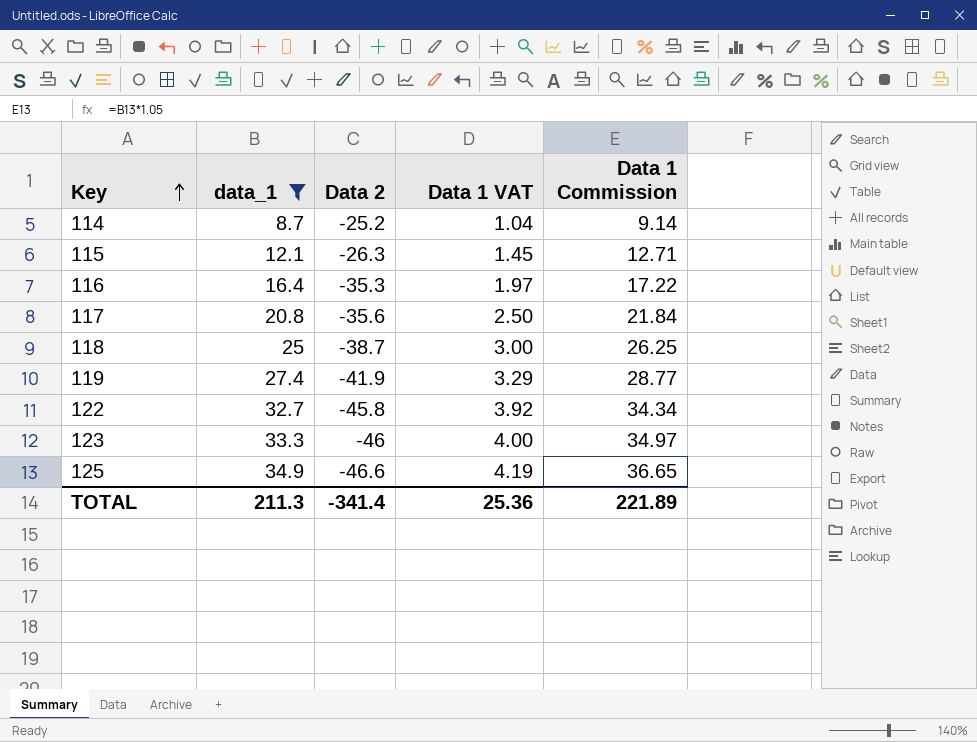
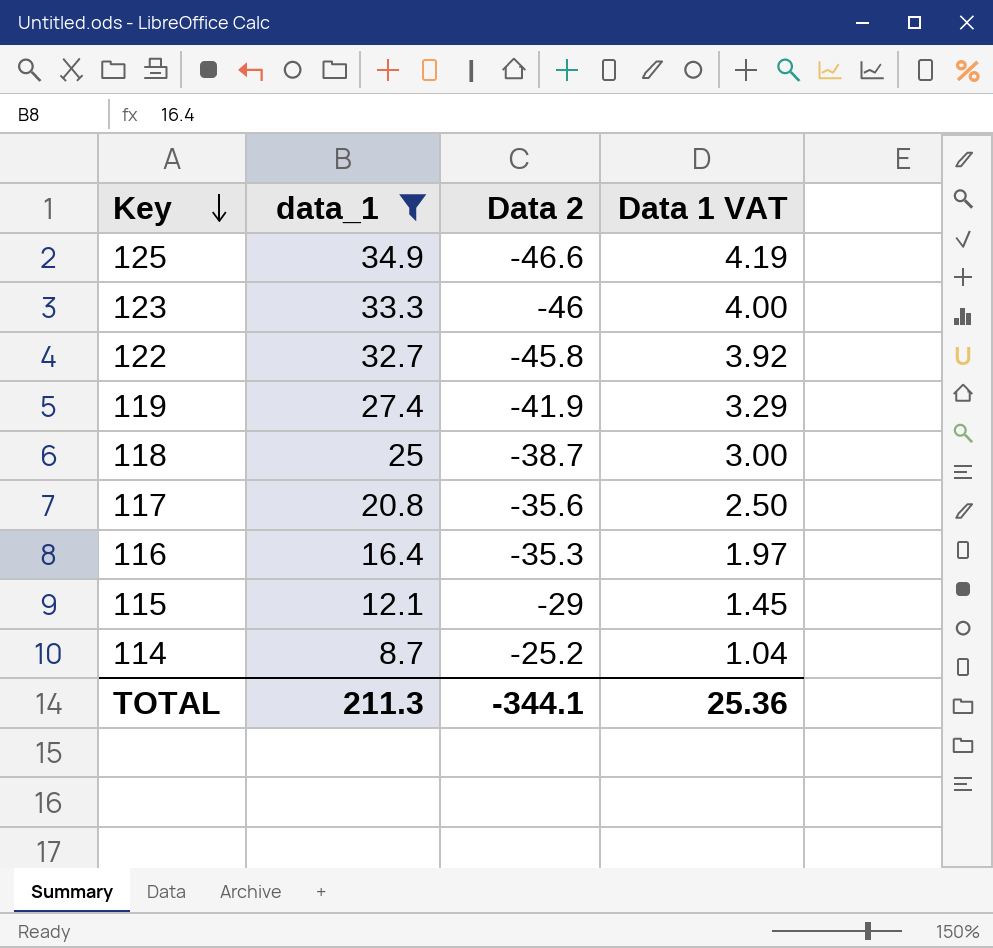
row order: Key ascending -> Key descending
column Data 1 Commission | formula: [data_1] * 1.05 -> none
115 | Data 2: -26.3 -> -29
TOTAL | Data 2: -341.4 -> -344.1

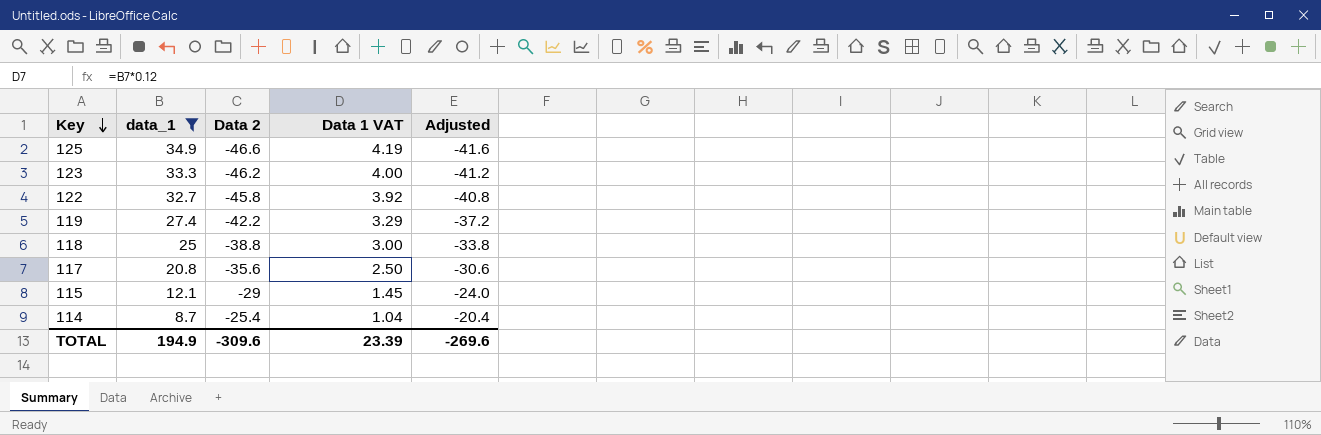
column Adjusted | formula: none -> [Data 2] + 5
row 116: 16.4 | -35.3 | 1.97 -> none
123 | Data 2: -46 -> -46.2
119 | Data 2: -41.9 -> -42.2
118 | Data 2: -38.7 -> -38.8
114 | Data 2: -25.2 -> -25.4
TOTAL | data_1: 211.3 -> 194.9
TOTAL | Data 2: -344.1 -> -309.6
TOTAL | Data 1 VAT: 25.36 -> 23.39

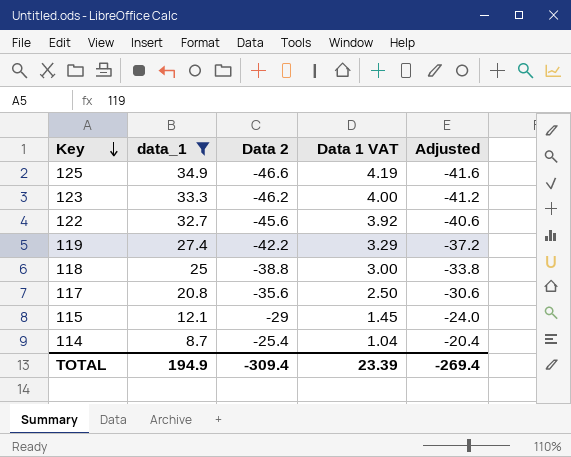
122 | Data 2: -45.8 -> -45.6
122 | Adjusted: -40.8 -> -40.6
TOTAL | Data 2: -309.6 -> -309.4
TOTAL | Adjusted: -269.6 -> -269.4

